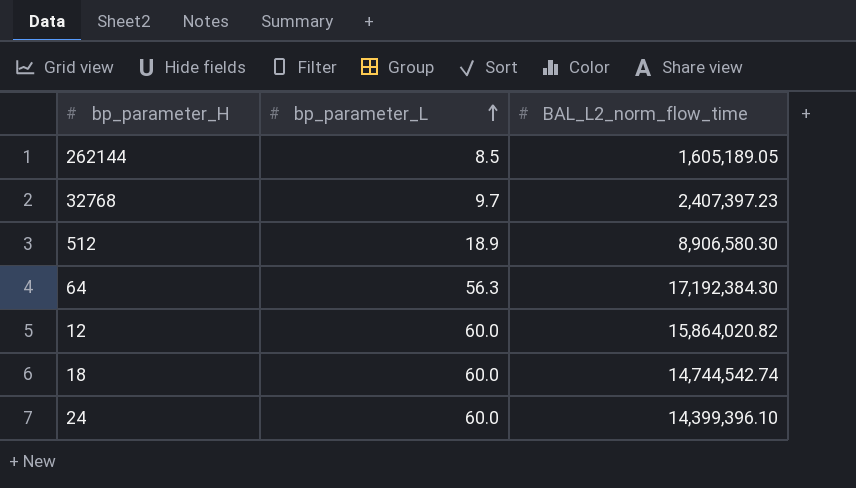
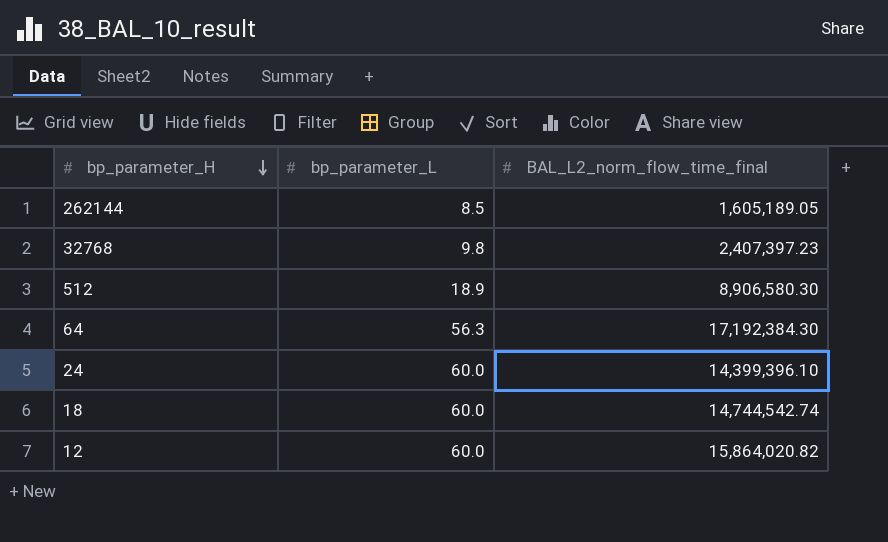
row order: bp_parameter_L ascending -> bp_parameter_H descending
column name: BAL_L2_norm_flow_time -> BAL_L2_norm_flow_time_final
32768 | bp_parameter_L: 9.7 -> 9.8

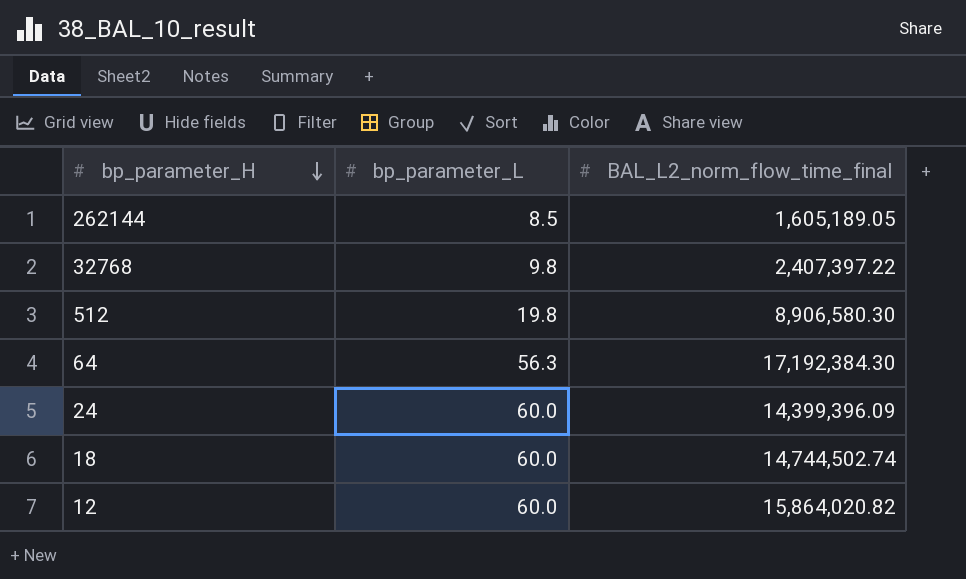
32768 | BAL_L2_norm_flow_time_final: 2,407,397.23 -> 2,407,397.22
512 | bp_parameter_L: 18.9 -> 19.8
24 | BAL_L2_norm_flow_time_final: 14,399,396.10 -> 14,399,396.09
18 | BAL_L2_norm_flow_time_final: 14,744,542.74 -> 14,744,502.74

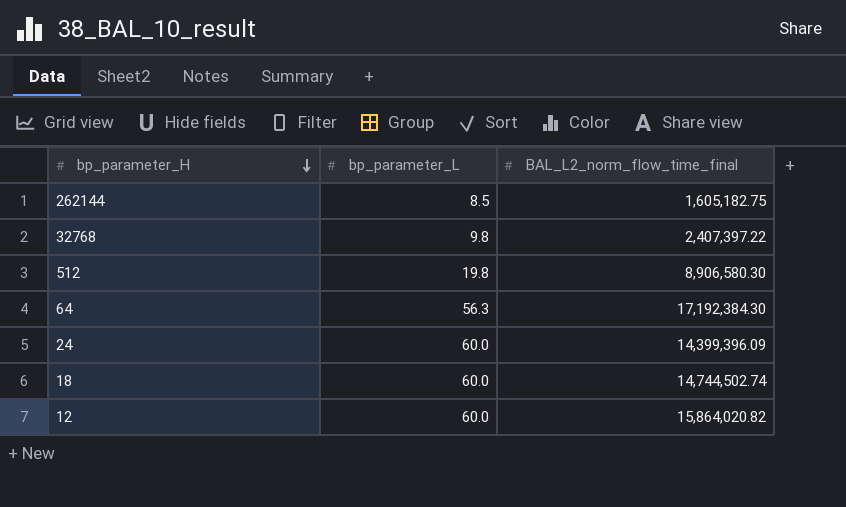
262144 | BAL_L2_norm_flow_time_final: 1,605,189.05 -> 1,605,182.75

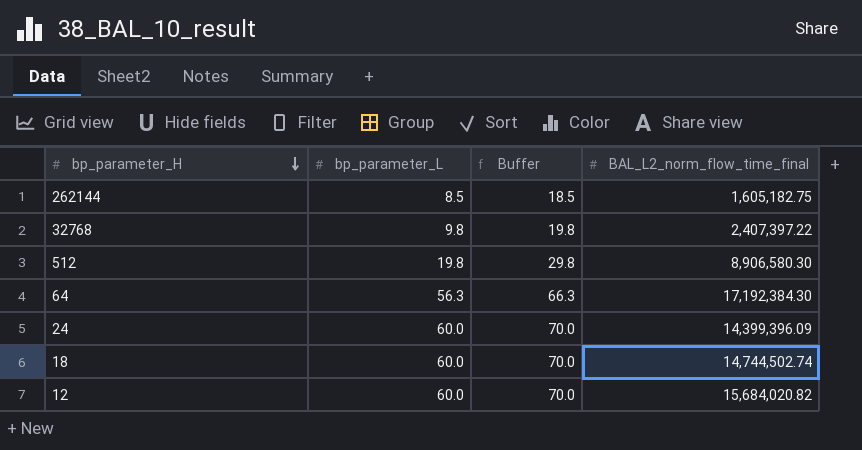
column Buffer | formula: none -> [bp_parameter_L] + 10
12 | BAL_L2_norm_flow_time_final: 15,864,020.82 -> 15,684,020.82

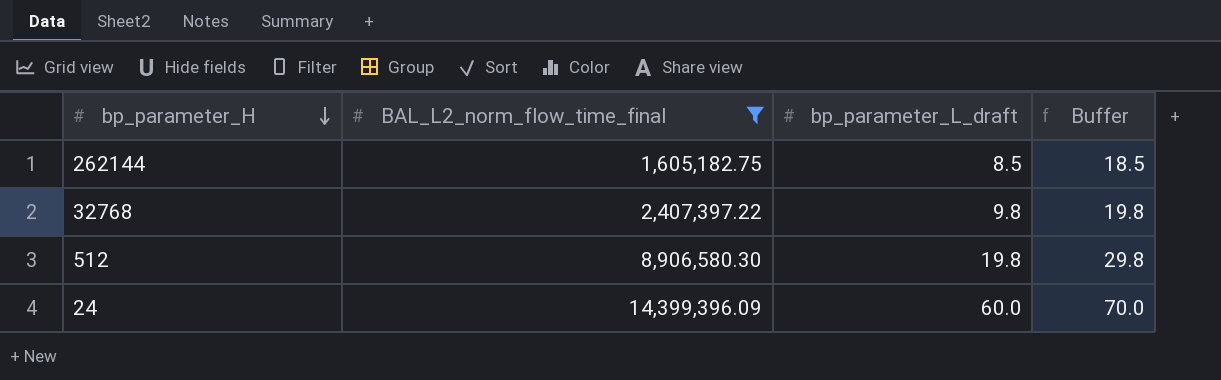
filter: none -> BAL_L2_norm_flow_time_final <= 14,399,396.09
column BAL_L2_norm_flow_time_final | position: 4 -> 2
column name: bp_parameter_L -> bp_parameter_L_draft

